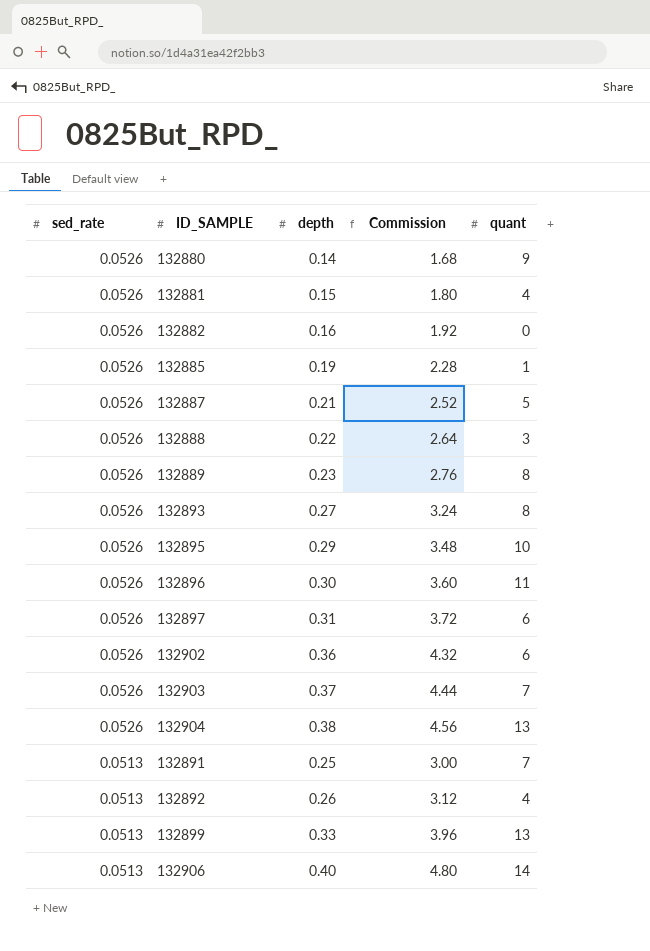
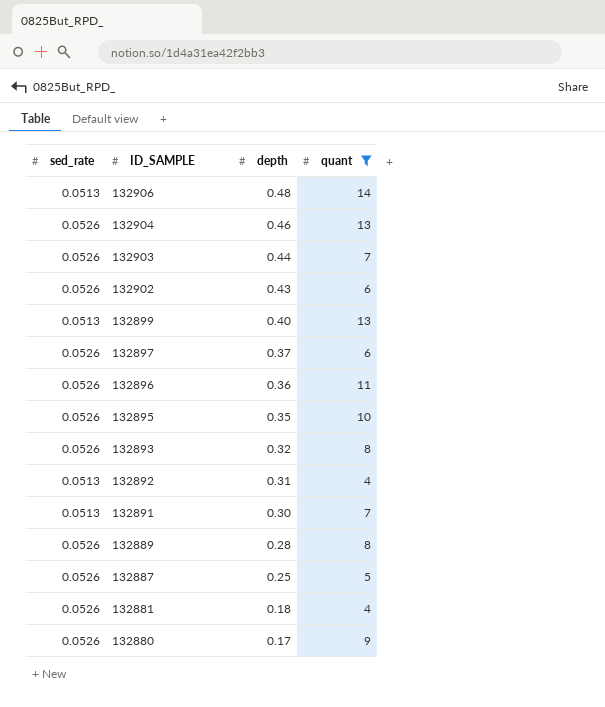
filter: none -> quant >= 4
row order: sed_rate descending -> ID_SAMPLE descending
column Commission | formula: [depth] * 12 -> none
132906 | depth: 0.40 -> 0.48
132904 | depth: 0.38 -> 0.46
132903 | depth: 0.37 -> 0.44
132902 | depth: 0.36 -> 0.43
132899 | depth: 0.33 -> 0.40
132897 | depth: 0.31 -> 0.37
132896 | depth: 0.30 -> 0.36
132895 | depth: 0.29 -> 0.35
132893 | depth: 0.27 -> 0.32
132892 | depth: 0.26 -> 0.31
132891 | depth: 0.25 -> 0.30
132889 | depth: 0.23 -> 0.28
132887 | depth: 0.21 -> 0.25
132881 | depth: 0.15 -> 0.18
132880 | depth: 0.14 -> 0.17

